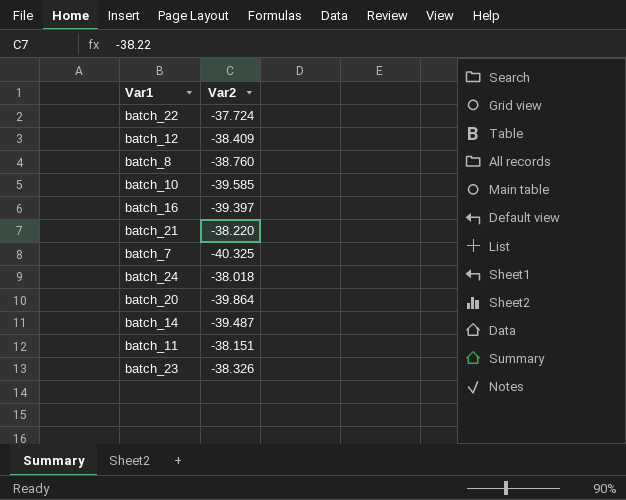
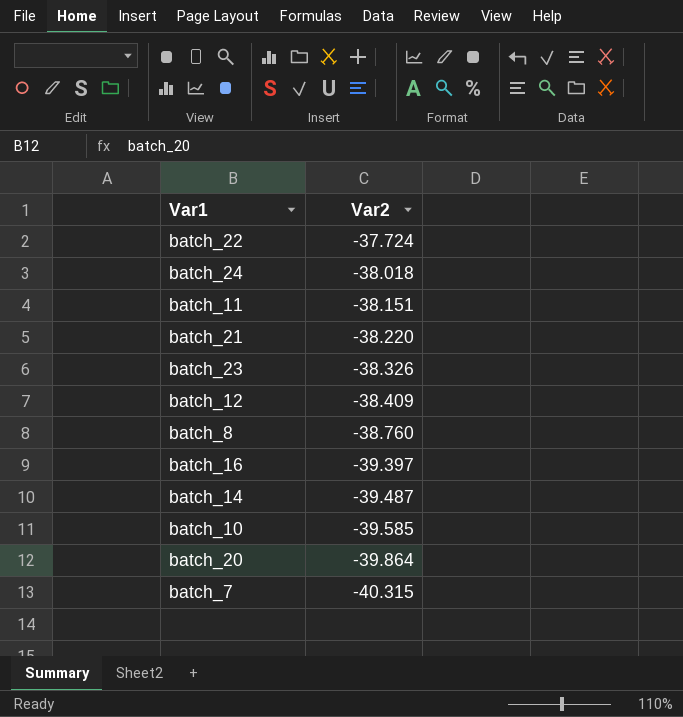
row order: none -> Var2 descending
batch_7 | Var2: -40.325 -> -40.315

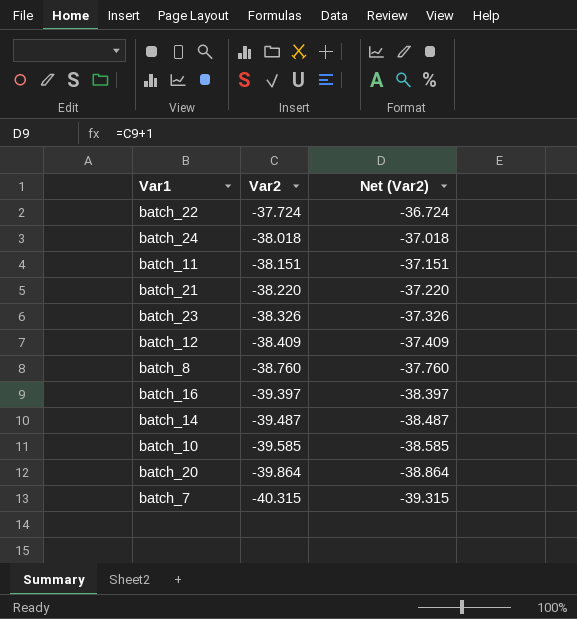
column Net (Var2) | formula: none -> [Var2] + 1

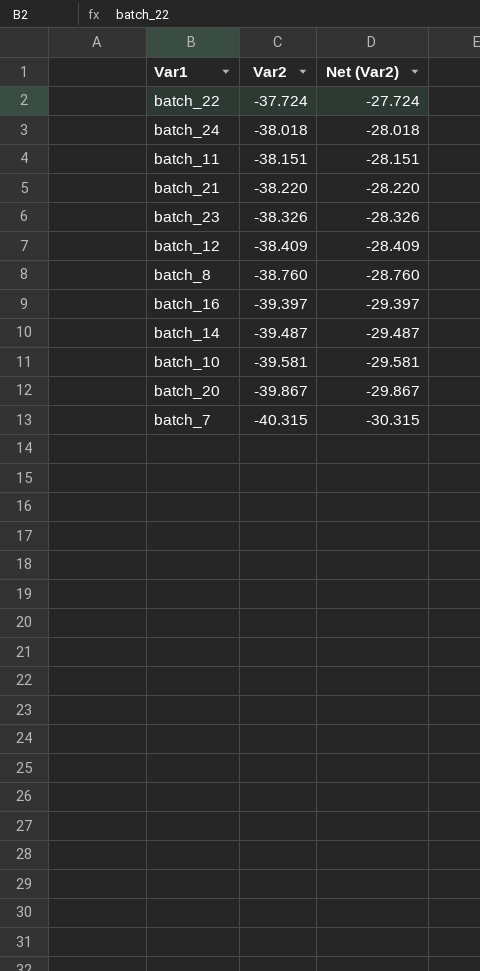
column Net (Var2) | formula: [Var2] + 1 -> [Var2] + 10
batch_10 | Var2: -39.585 -> -39.581
batch_20 | Var2: -39.864 -> -39.867

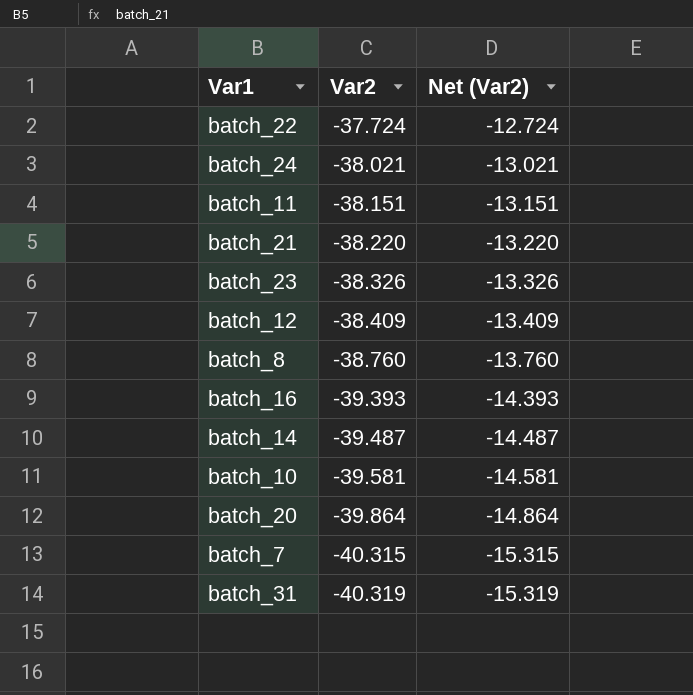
column Net (Var2) | formula: [Var2] + 10 -> [Var2] + 25
batch_24 | Var2: -38.018 -> -38.021
batch_16 | Var2: -39.397 -> -39.393
batch_20 | Var2: -39.867 -> -39.864
row batch_31: none -> -40.319 | -15.319

